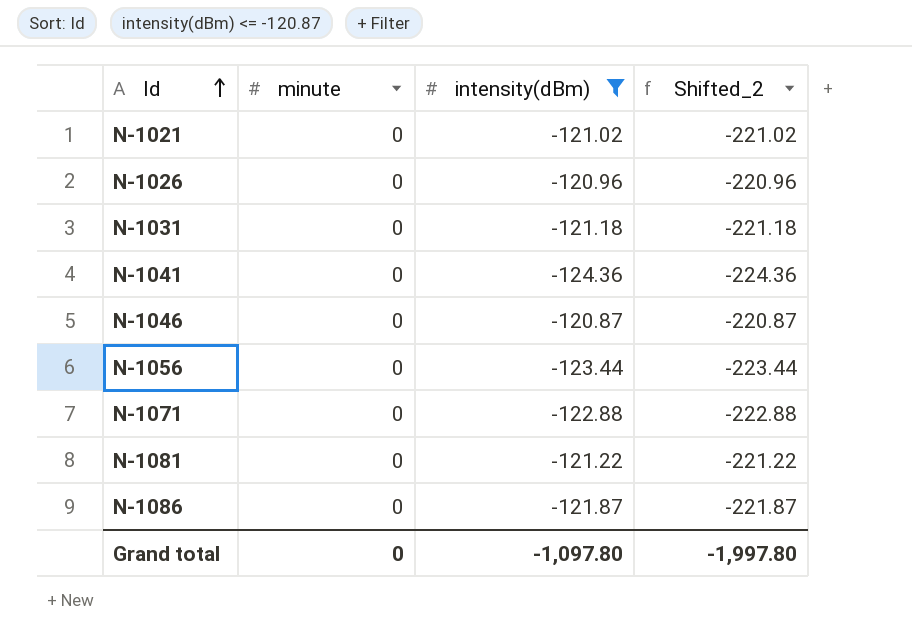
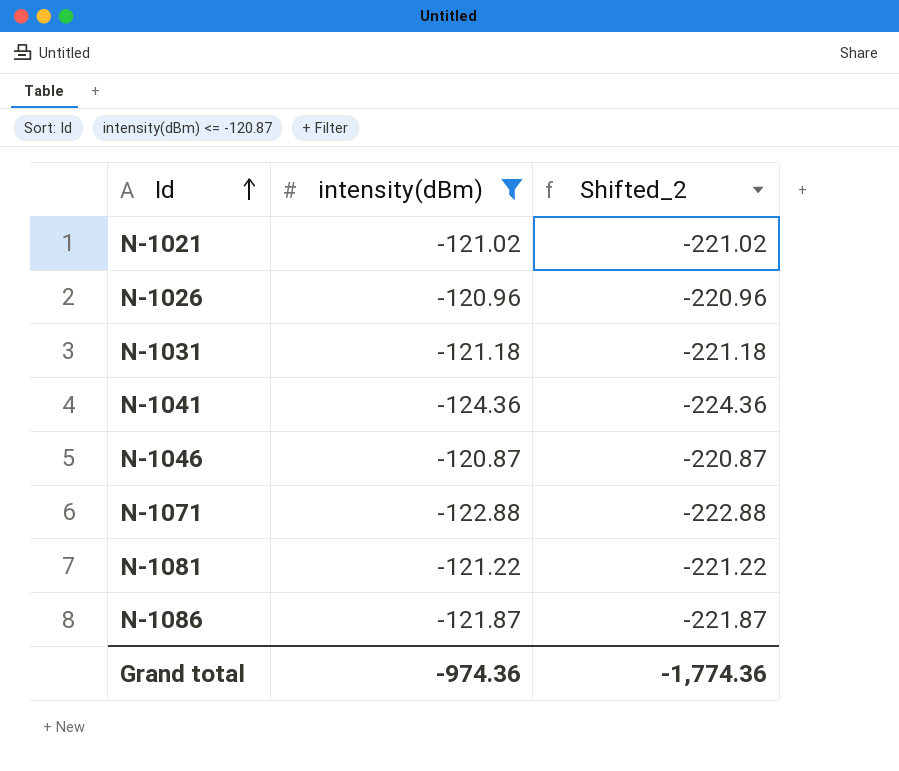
column minute | position: 2 -> none
row N-1056: 0 | -123.44 | -223.44 -> none
Grand total | intensity(dBm): -1,097.80 -> -974.36
Grand total | Shifted_2: -1,997.80 -> -1,774.36

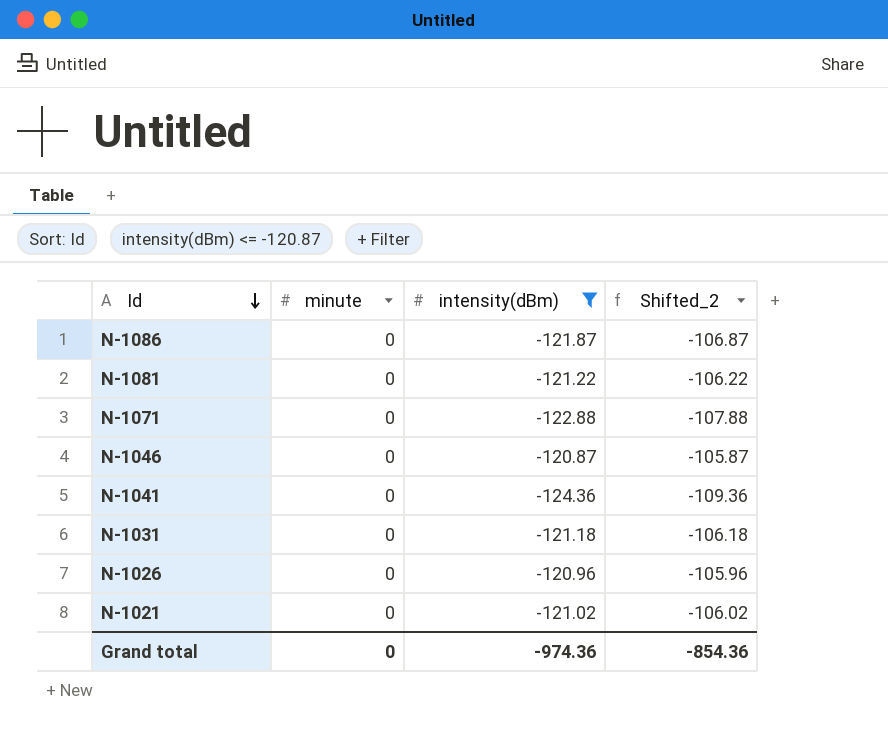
row order: Id ascending -> Id descending
column minute | position: none -> 2
column Shifted_2 | formula: [intensity(dBm)] - 100 -> [intensity(dBm)] + 15
Grand total | Shifted_2: -1,774.36 -> -854.36

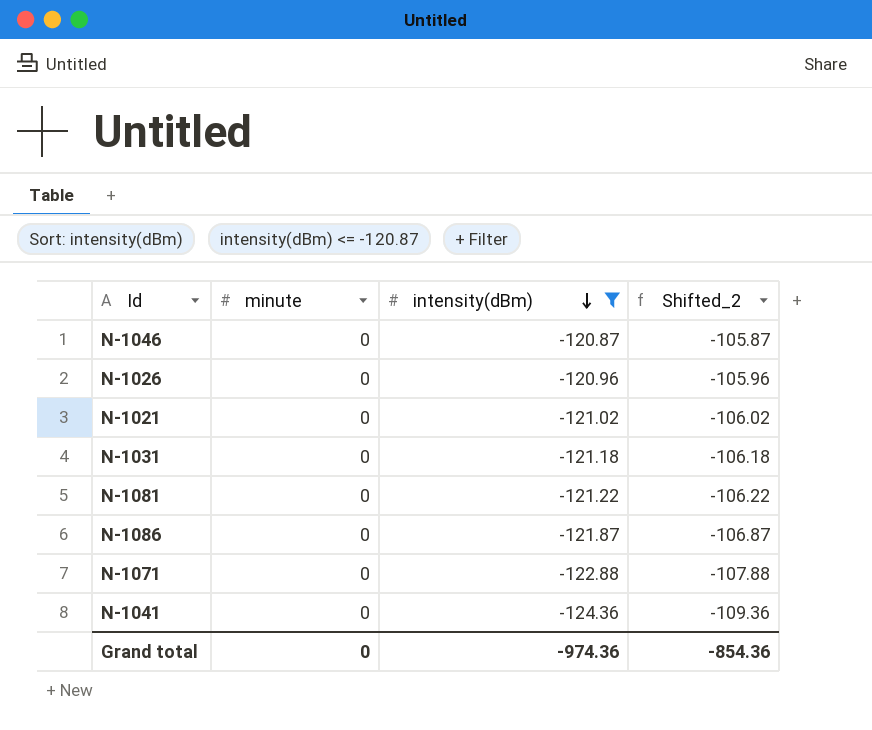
row order: Id descending -> intensity(dBm) descending

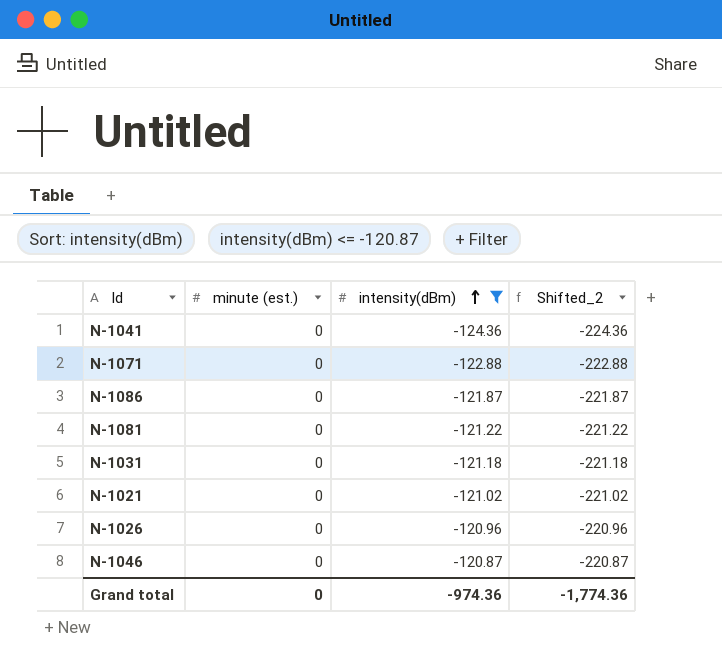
row order: intensity(dBm) descending -> intensity(dBm) ascending
column name: minute -> minute (est.)
column Shifted_2 | formula: [intensity(dBm)] + 15 -> [intensity(dBm)] - 100
Grand total | Shifted_2: -854.36 -> -1,774.36

